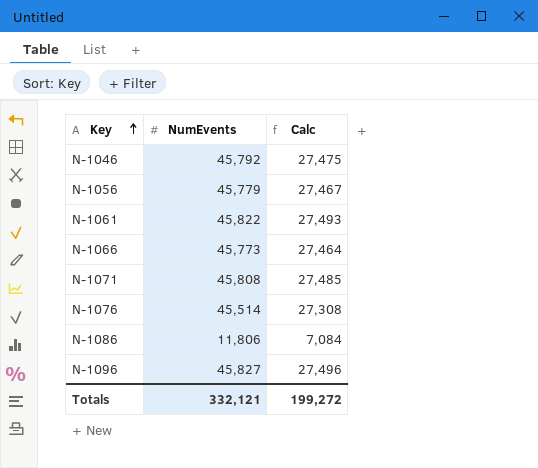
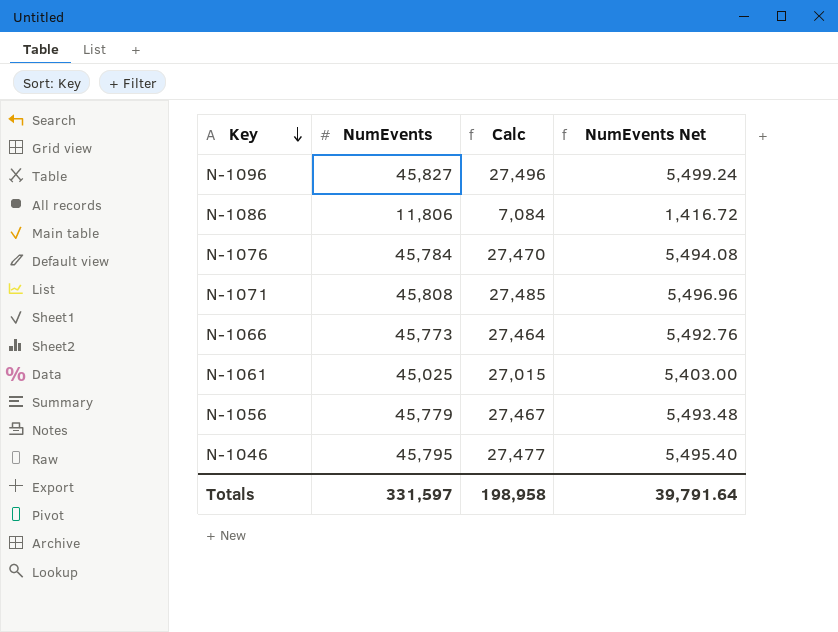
row order: Key ascending -> Key descending
column NumEvents Net | formula: none -> [NumEvents] * 0.12
N-1076 | NumEvents: 45,514 -> 45,784
N-1076 | Calc: 27,308 -> 27,470
N-1061 | NumEvents: 45,822 -> 45,025
N-1061 | Calc: 27,493 -> 27,015
N-1046 | NumEvents: 45,792 -> 45,795
N-1046 | Calc: 27,475 -> 27,477
Totals | NumEvents: 332,121 -> 331,597
Totals | Calc: 199,272 -> 198,958

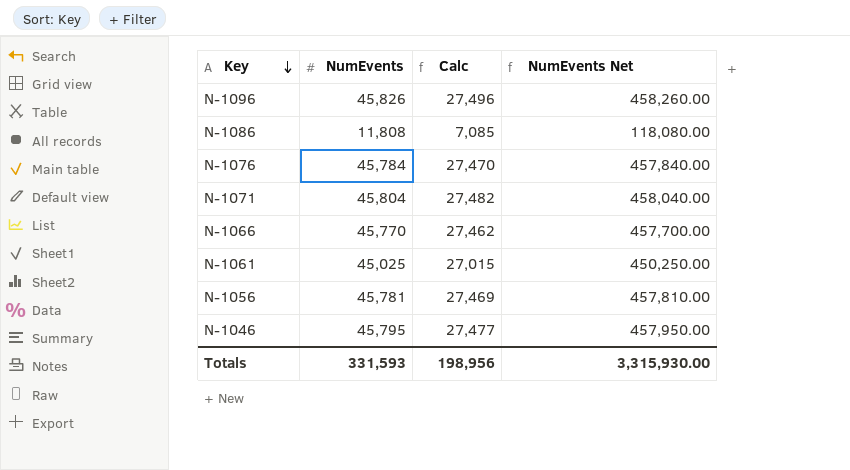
column NumEvents Net | formula: [NumEvents] * 0.12 -> [NumEvents] * 10
N-1096 | NumEvents: 45,827 -> 45,826
N-1086 | NumEvents: 11,806 -> 11,808
N-1086 | Calc: 7,084 -> 7,085
N-1071 | NumEvents: 45,808 -> 45,804
N-1071 | Calc: 27,485 -> 27,482
N-1066 | NumEvents: 45,773 -> 45,770
N-1066 | Calc: 27,464 -> 27,462
N-1056 | NumEvents: 45,779 -> 45,781
N-1056 | Calc: 27,467 -> 27,469
Totals | NumEvents: 331,597 -> 331,593
Totals | Calc: 198,958 -> 198,956
Totals | NumEvents Net: 39,791.64 -> 3,315,930.00

